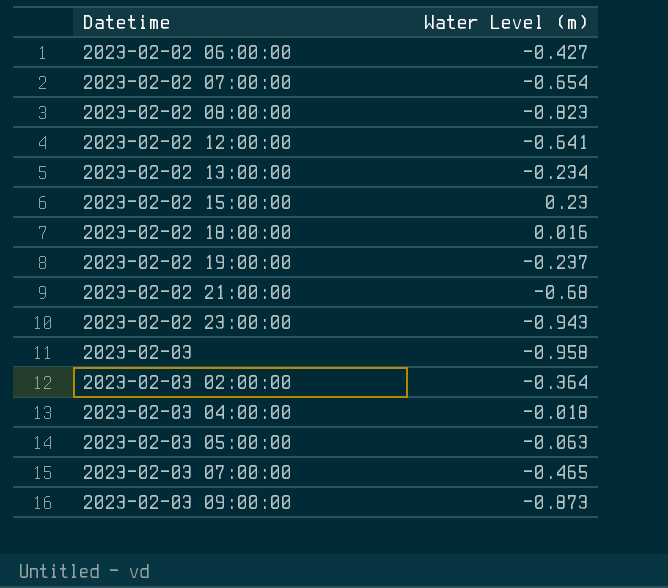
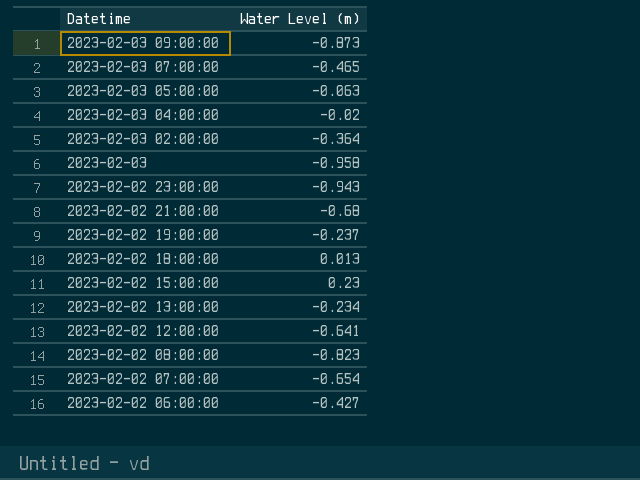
row order: Datetime ascending -> Datetime descending
2023-02-03 04:00:00 | Water Level (m): -0.018 -> -0.02
2023-02-02 18:00:00 | Water Level (m): 0.016 -> 0.013

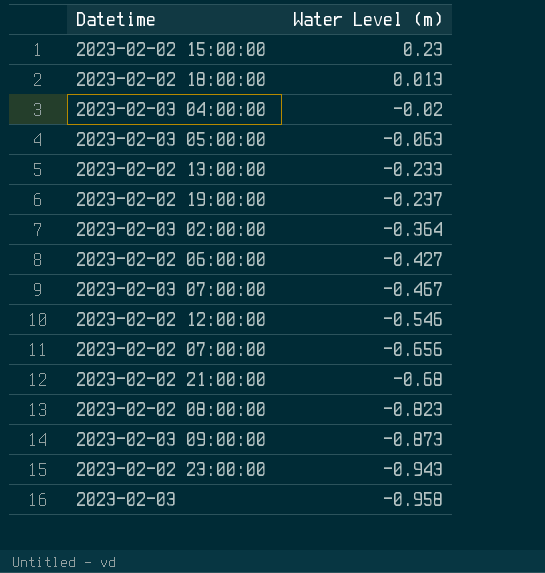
row order: Datetime descending -> Water Level (m) descending
2023-02-02 13:00:00 | Water Level (m): -0.234 -> -0.233
2023-02-03 07:00:00 | Water Level (m): -0.465 -> -0.467
2023-02-02 12:00:00 | Water Level (m): -0.641 -> -0.546
2023-02-02 07:00:00 | Water Level (m): -0.654 -> -0.656

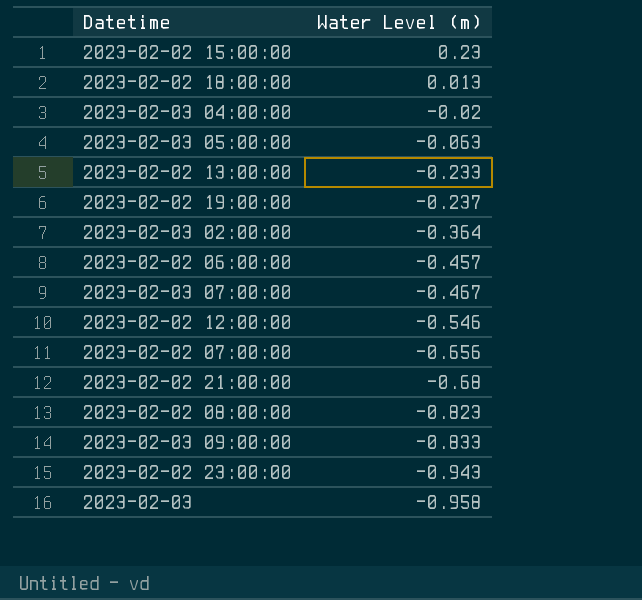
2023-02-02 06:00:00 | Water Level (m): -0.427 -> -0.457
2023-02-03 09:00:00 | Water Level (m): -0.873 -> -0.833

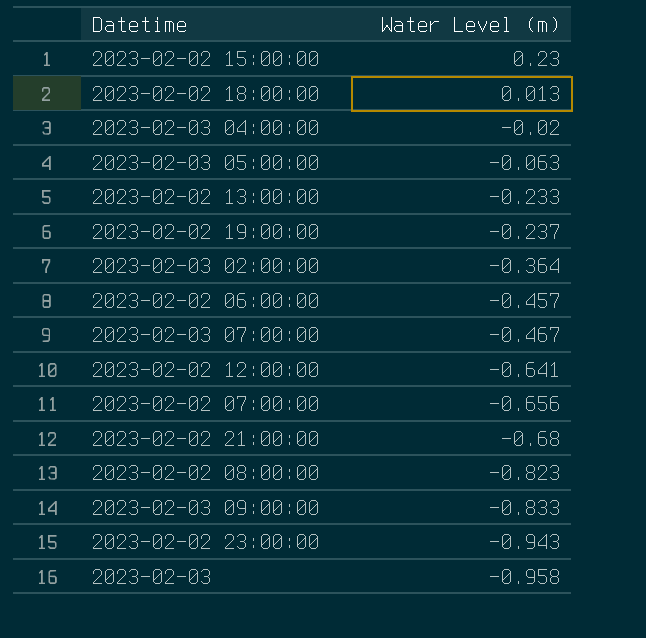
2023-02-02 12:00:00 | Water Level (m): -0.546 -> -0.641

